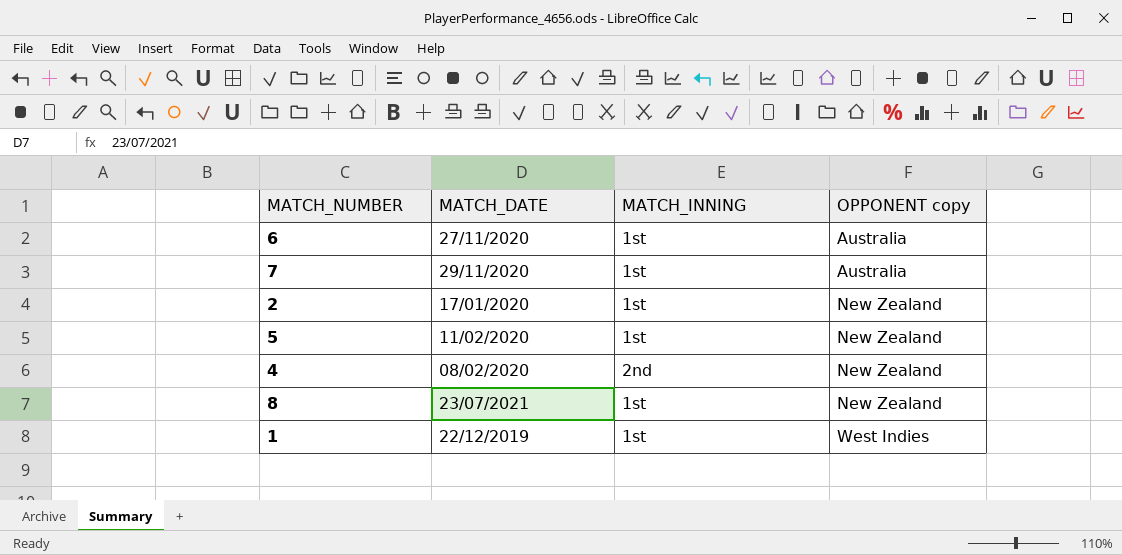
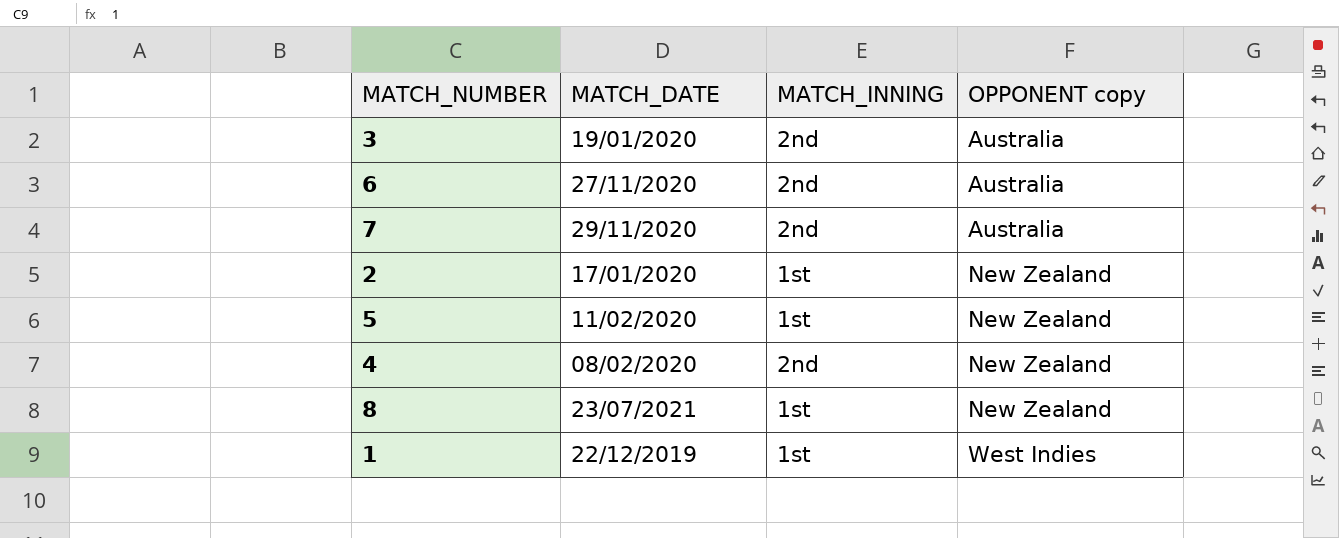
row 3: none -> 19/01/2020 | 2nd | Australia
6 | MATCH_INNING: 1st -> 2nd
7 | MATCH_INNING: 1st -> 2nd

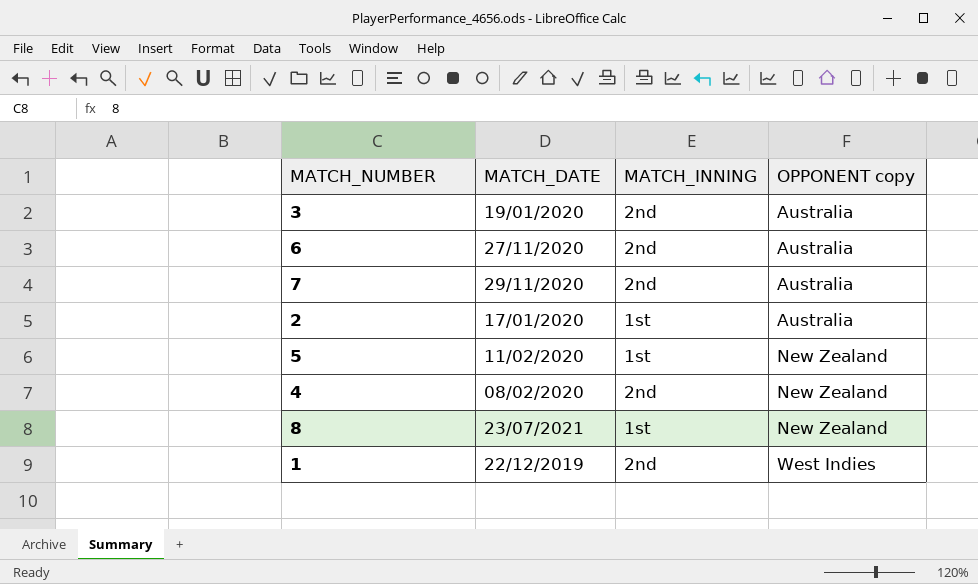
2 | OPPONENT copy: New Zealand -> Australia
1 | MATCH_INNING: 1st -> 2nd

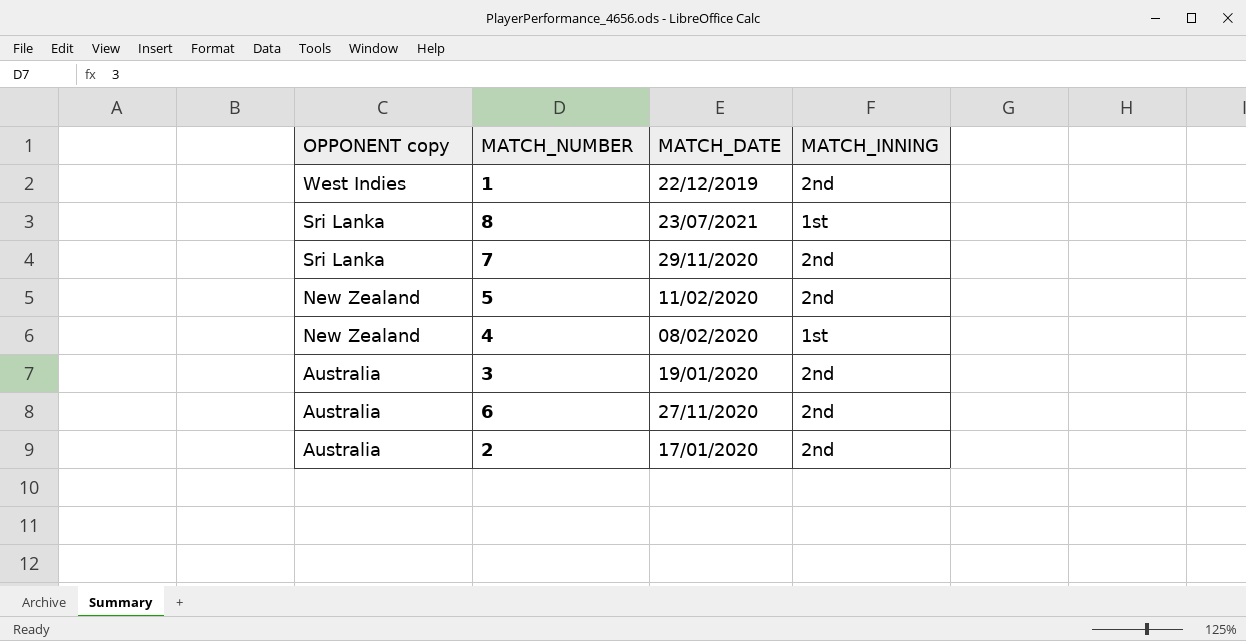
row order: OPPONENT copy ascending -> OPPONENT copy descending
column OPPONENT copy | position: 4 -> 1
8 | OPPONENT copy: New Zealand -> Sri Lanka
7 | OPPONENT copy: Australia -> Sri Lanka
5 | MATCH_INNING: 1st -> 2nd
4 | MATCH_INNING: 2nd -> 1st
2 | MATCH_INNING: 1st -> 2nd

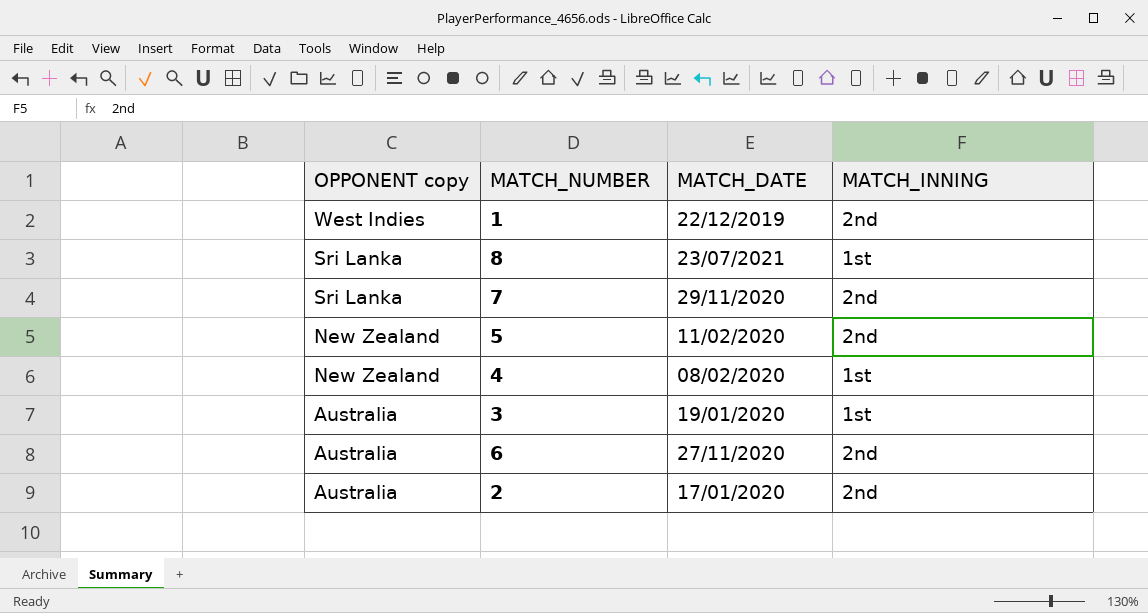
3 | MATCH_INNING: 2nd -> 1st

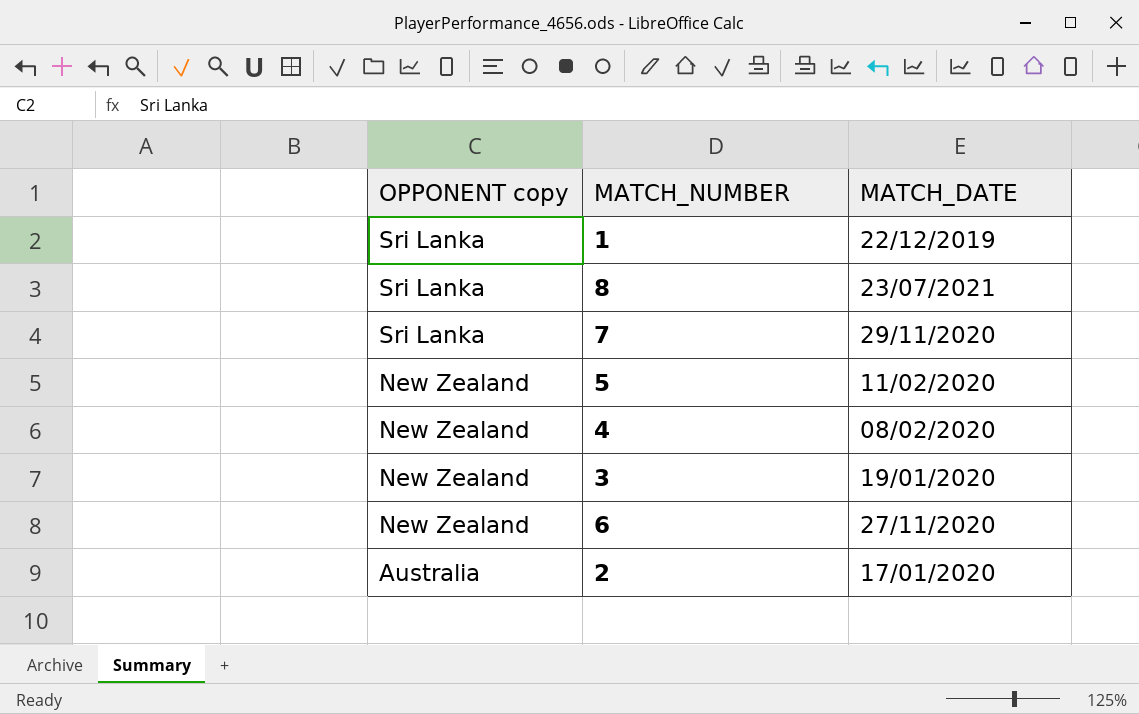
column MATCH_INNING | position: 4 -> none
1 | OPPONENT copy: West Indies -> Sri Lanka
3 | OPPONENT copy: Australia -> New Zealand
6 | OPPONENT copy: Australia -> New Zealand

